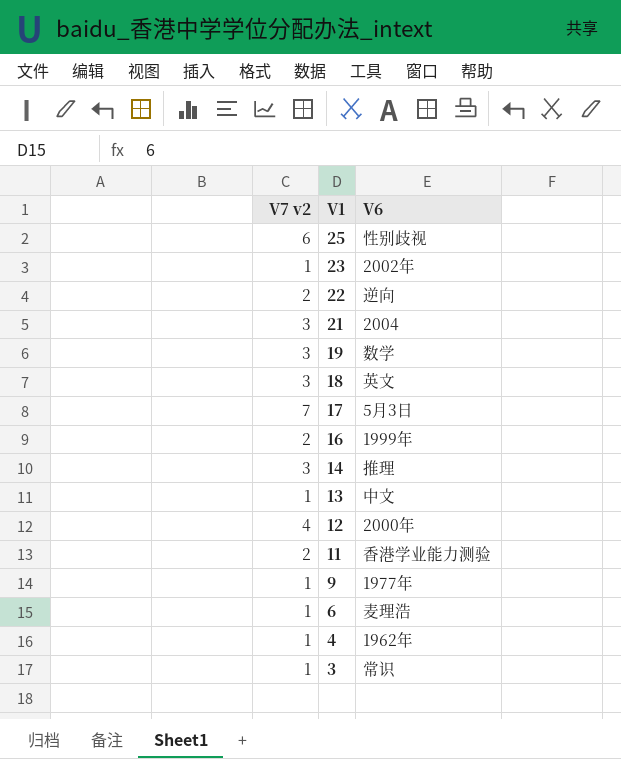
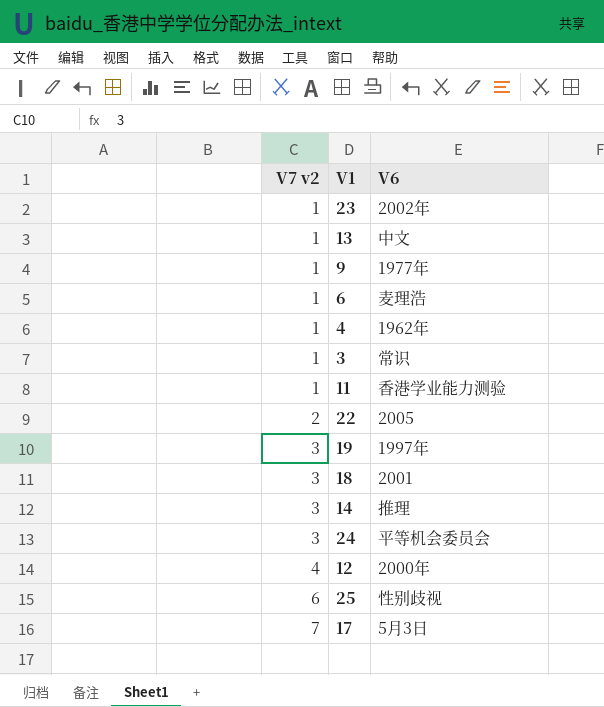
row order: V1 descending -> V7 v2 ascending
row 21: 3 | 2004 -> none
row 16: 2 | 1999年 -> none
11 | V7 v2: 2 -> 1
22 | V6: 逆向 -> 2005
19 | V6: 数学 -> 1997年
18 | V6: 英文 -> 2001
row 24: none -> 3 | 平等机会委员会

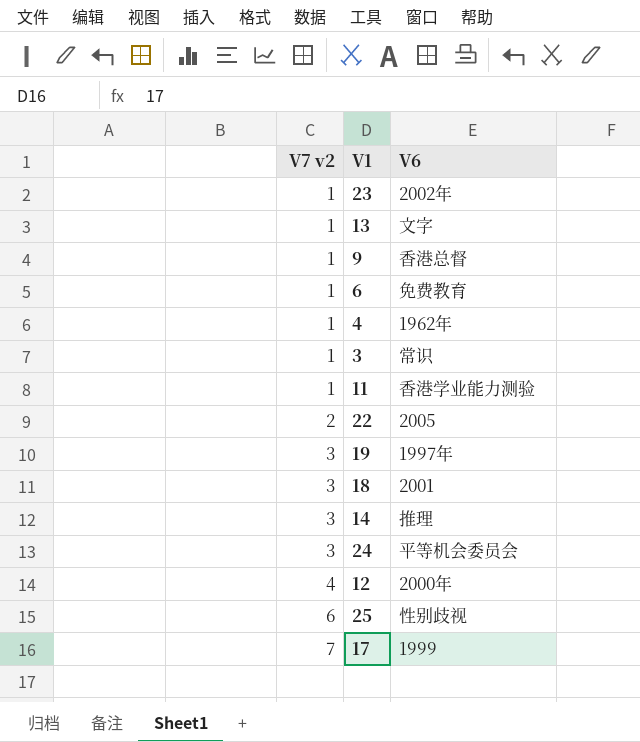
13 | V6: 中文 -> 文字
9 | V6: 1977年 -> 香港总督
6 | V6: 麦理浩 -> 免费教育
17 | V6: 5月3日 -> 1999

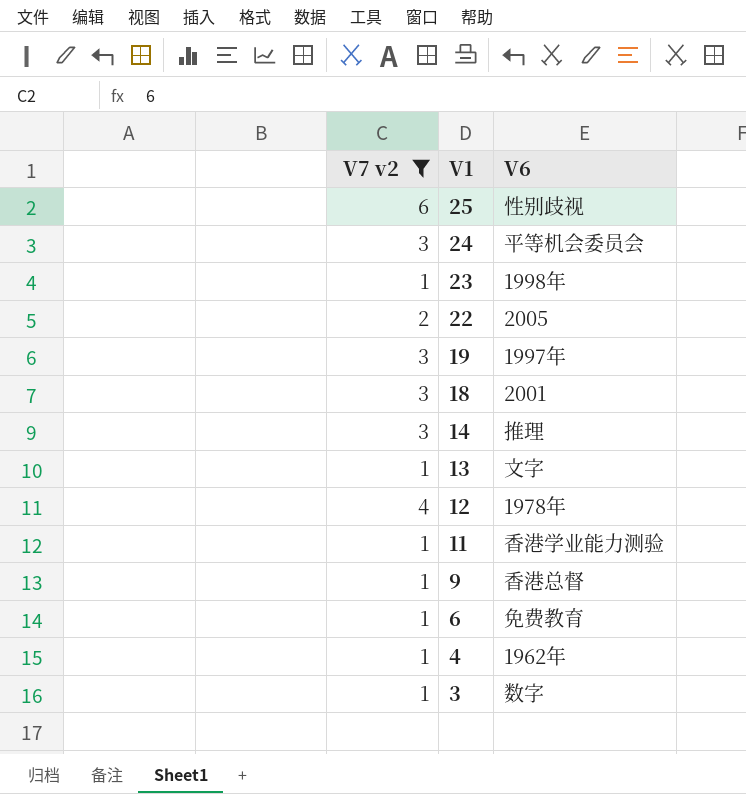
filter: none -> V7 v2 != 7
row order: V7 v2 ascending -> V1 descending
23 | V6: 2002年 -> 1998年
12 | V6: 2000年 -> 1978年
3 | V6: 常识 -> 数字

